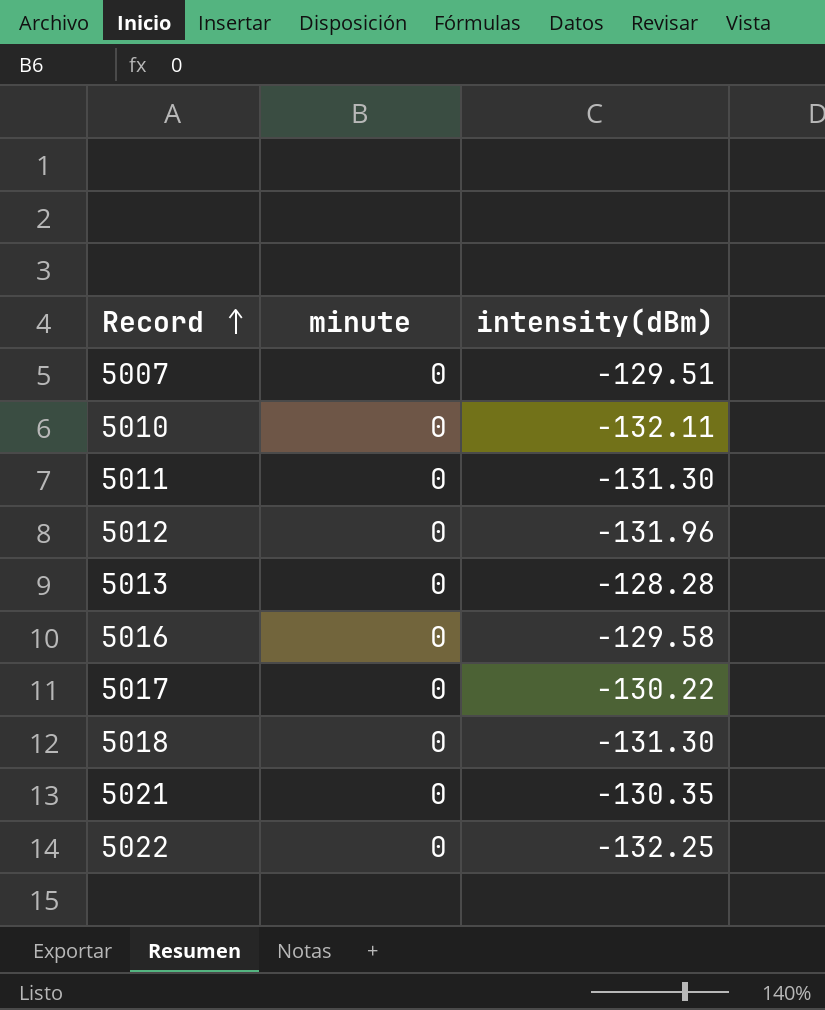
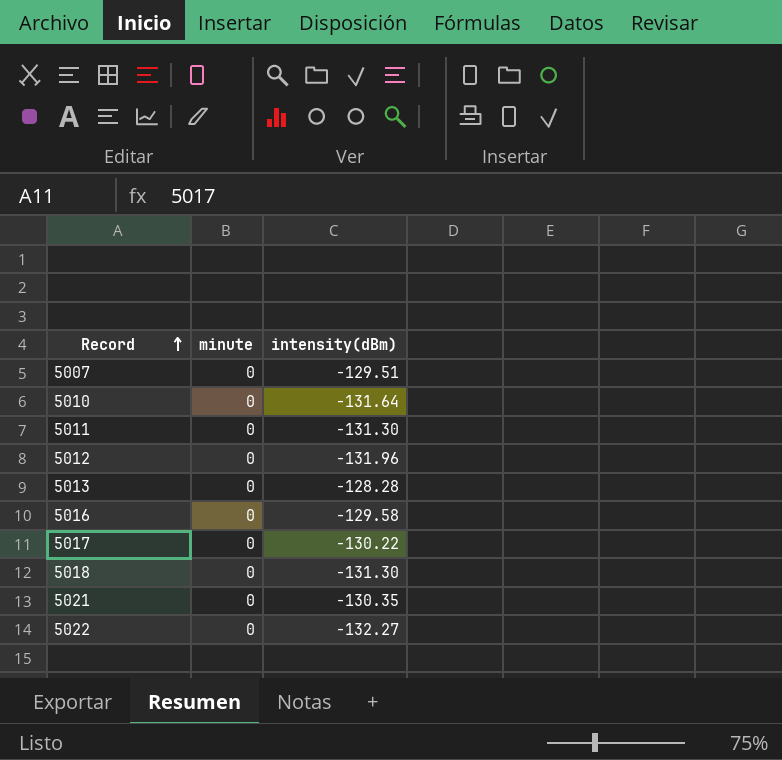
5010 | intensity(dBm): -132.11 -> -131.64
5022 | intensity(dBm): -132.25 -> -132.27

